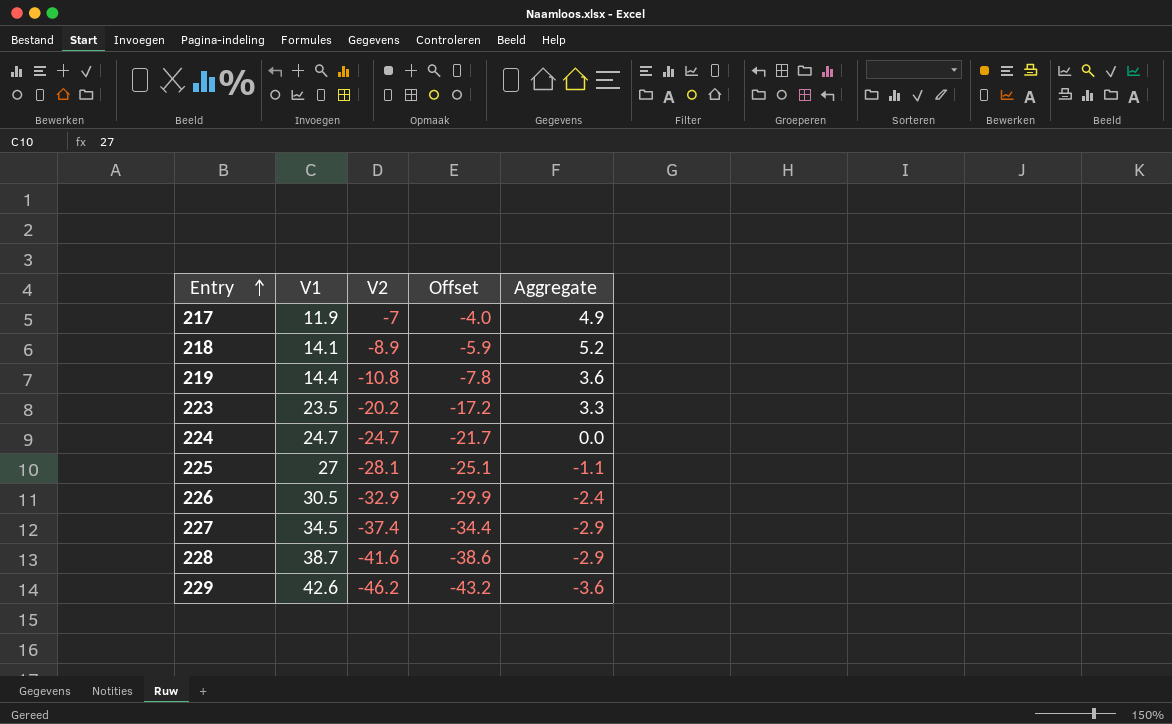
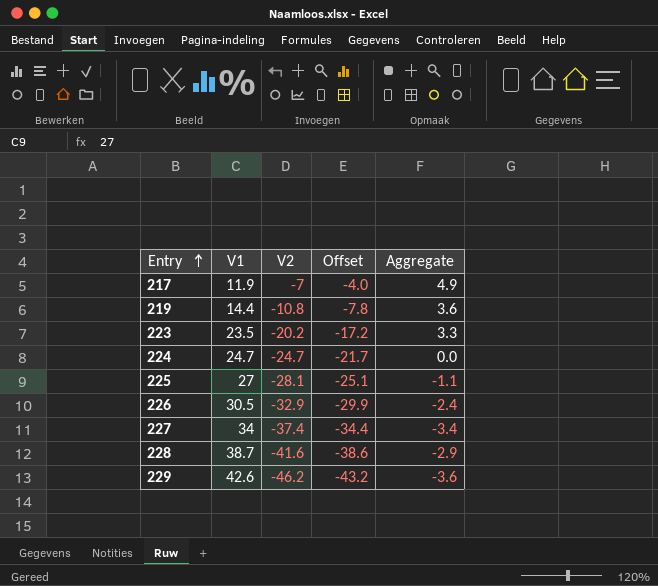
row 218: 14.1 | -8.9 | -5.9 | 5.2 -> none
227 | V1: 34.5 -> 34
227 | Aggregate: -2.9 -> -3.4

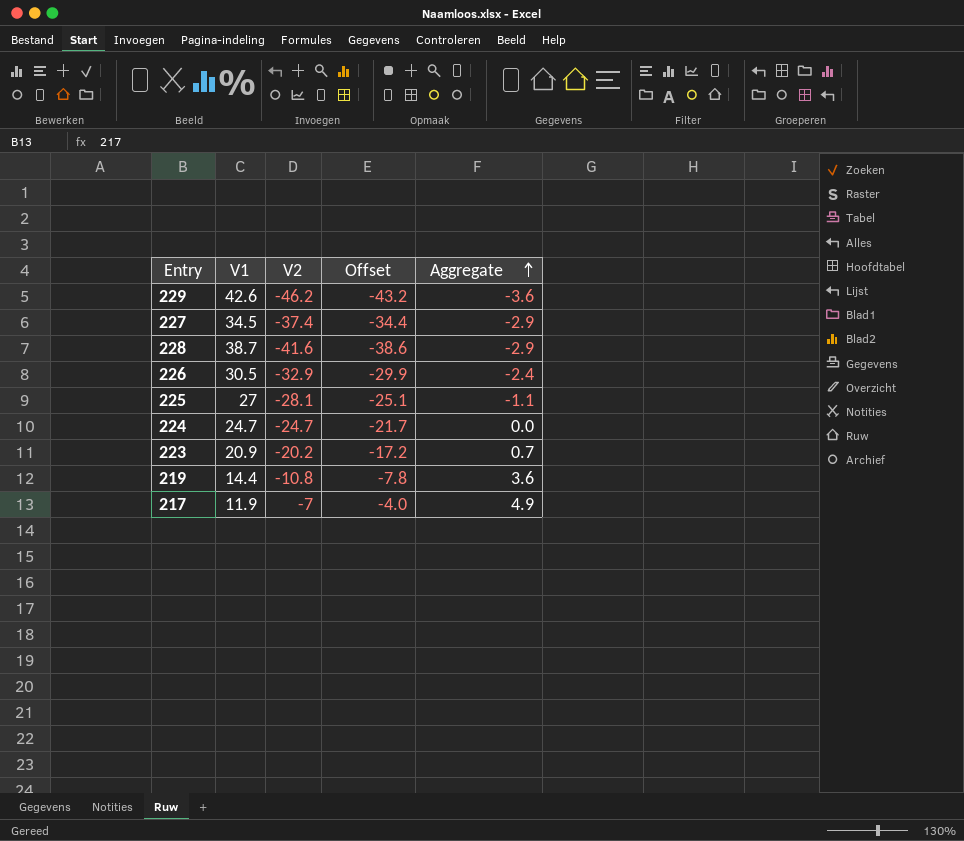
row order: Entry ascending -> Aggregate ascending
227 | V1: 34 -> 34.5
227 | Aggregate: -3.4 -> -2.9
223 | V1: 23.5 -> 20.9
223 | Aggregate: 3.3 -> 0.7

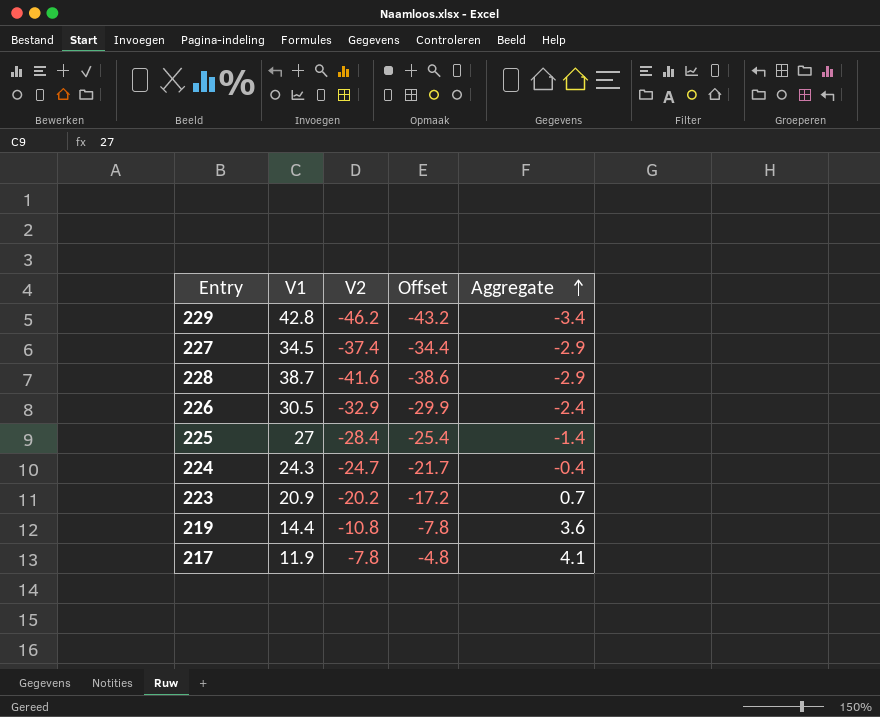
229 | V1: 42.6 -> 42.8
229 | Aggregate: -3.6 -> -3.4
225 | V2: -28.1 -> -28.4
225 | Offset: -25.1 -> -25.4
225 | Aggregate: -1.1 -> -1.4
224 | V1: 24.7 -> 24.3
224 | Aggregate: 0.0 -> -0.4
217 | V2: -7 -> -7.8
217 | Offset: -4.0 -> -4.8
217 | Aggregate: 4.9 -> 4.1

